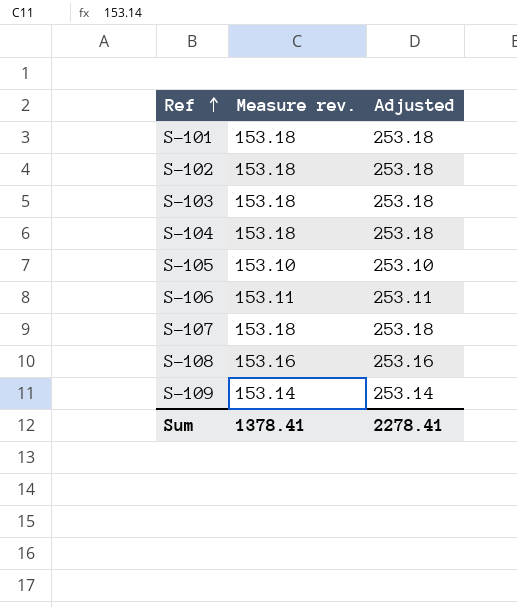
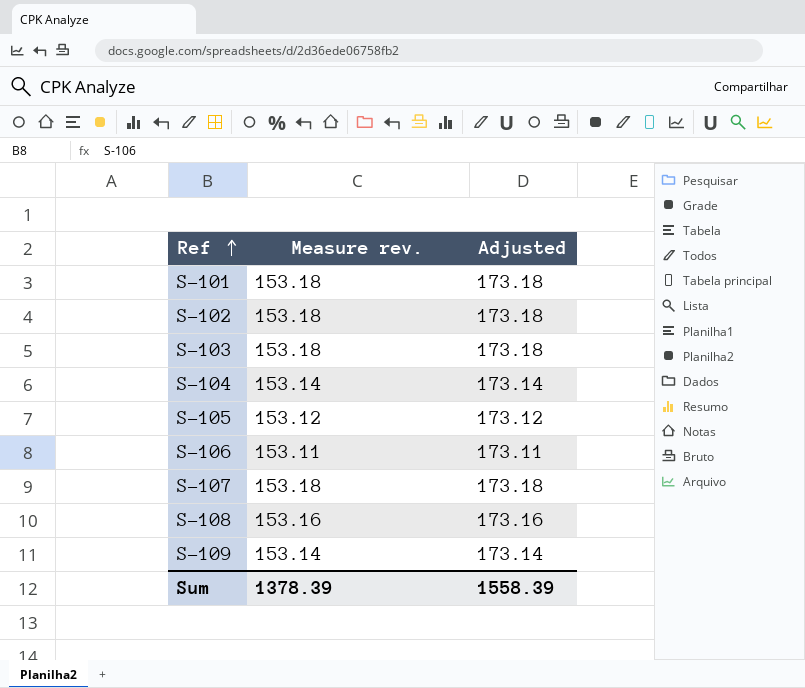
column Adjusted | formula: [Measure rev.] + 100 -> [Measure rev.] + 20
S-104 | Measure rev.: 153.18 -> 153.14
S-105 | Measure rev.: 153.10 -> 153.12
Sum | Measure rev.: 1378.41 -> 1378.39
Sum | Adjusted: 2278.41 -> 1558.39

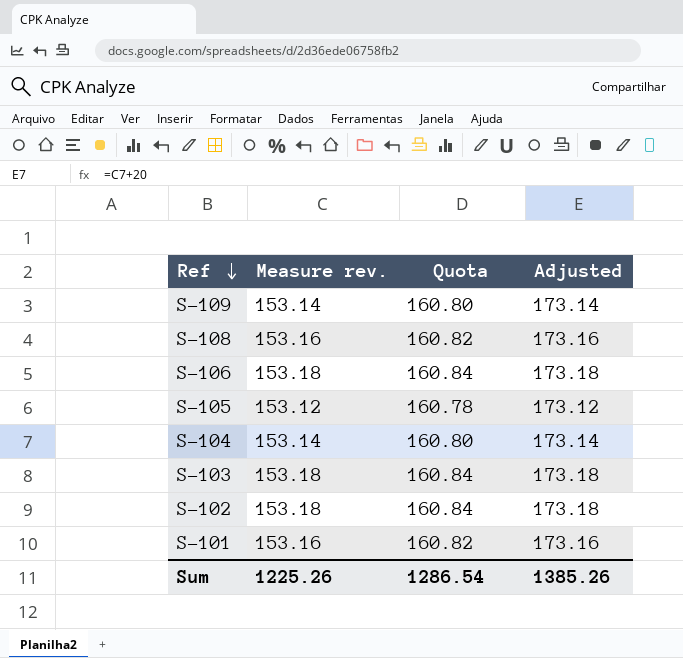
row order: Ref ascending -> Ref descending
column Quota | formula: none -> [Measure rev.] * 1.05
row S-107: 153.18 | 173.18 -> none
S-106 | Measure rev.: 153.11 -> 153.18
S-106 | Adjusted: 173.11 -> 173.18
S-101 | Measure rev.: 153.18 -> 153.16
S-101 | Adjusted: 173.18 -> 173.16
Sum | Measure rev.: 1378.39 -> 1225.26
Sum | Adjusted: 1558.39 -> 1385.26

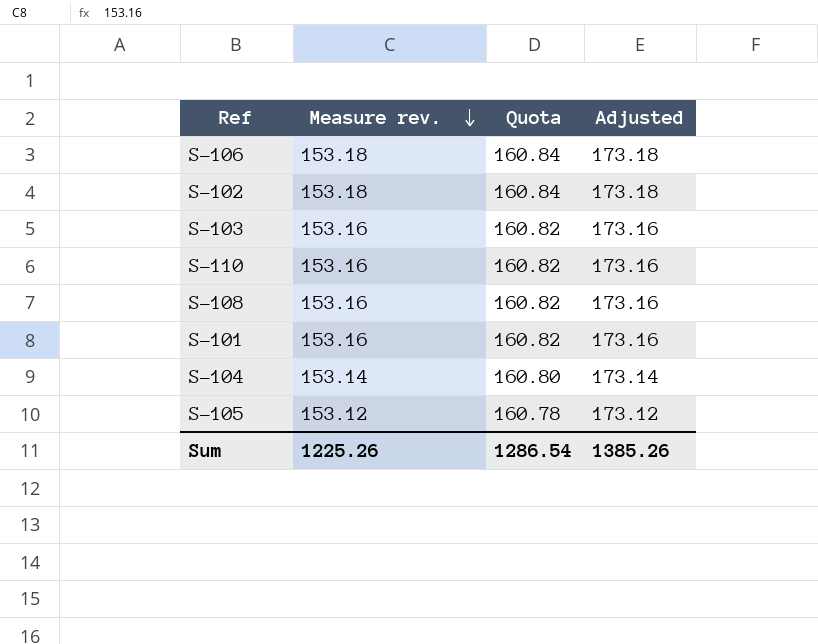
row order: Ref descending -> Measure rev. descending
row S-109: 153.14 | 160.80 | 173.14 -> none
S-103 | Measure rev.: 153.18 -> 153.16
S-103 | Quota: 160.84 -> 160.82
S-103 | Adjusted: 173.18 -> 173.16
row S-110: none -> 153.16 | 160.82 | 173.16

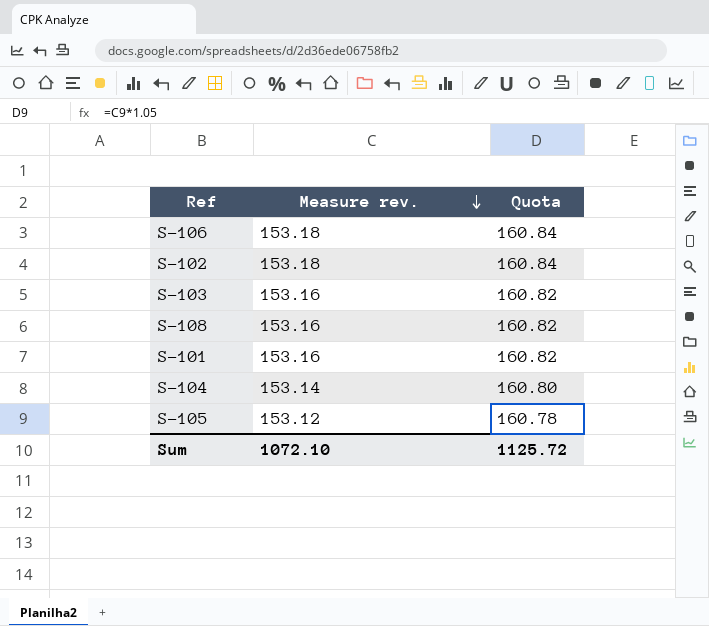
column Adjusted | formula: [Measure rev.] + 20 -> none
row S-110: 153.16 | 160.82 | 173.16 -> none
Sum | Measure rev.: 1225.26 -> 1072.10
Sum | Quota: 1286.54 -> 1125.72

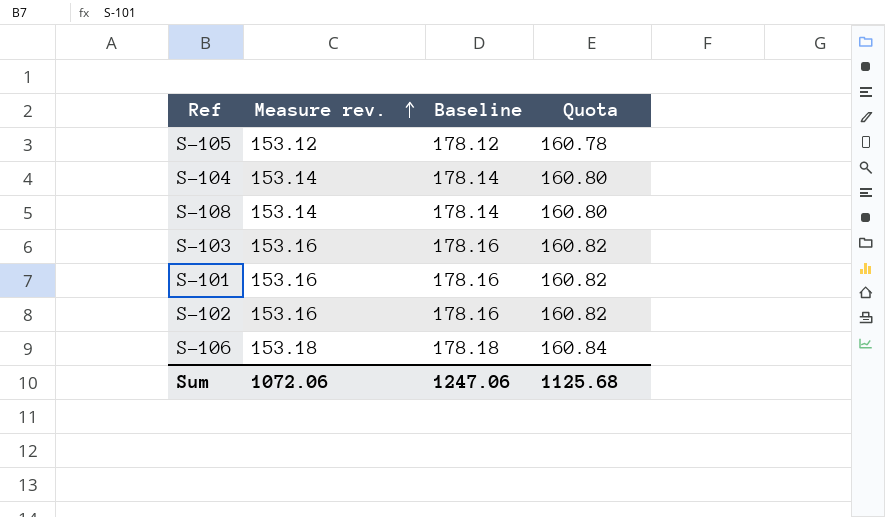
row order: Measure rev. descending -> Measure rev. ascending
column Baseline | formula: none -> [Measure rev.] + 25
S-108 | Measure rev.: 153.16 -> 153.14
S-108 | Quota: 160.82 -> 160.80
S-102 | Measure rev.: 153.18 -> 153.16
S-102 | Quota: 160.84 -> 160.82
Sum | Measure rev.: 1072.10 -> 1072.06
Sum | Quota: 1125.72 -> 1125.68

